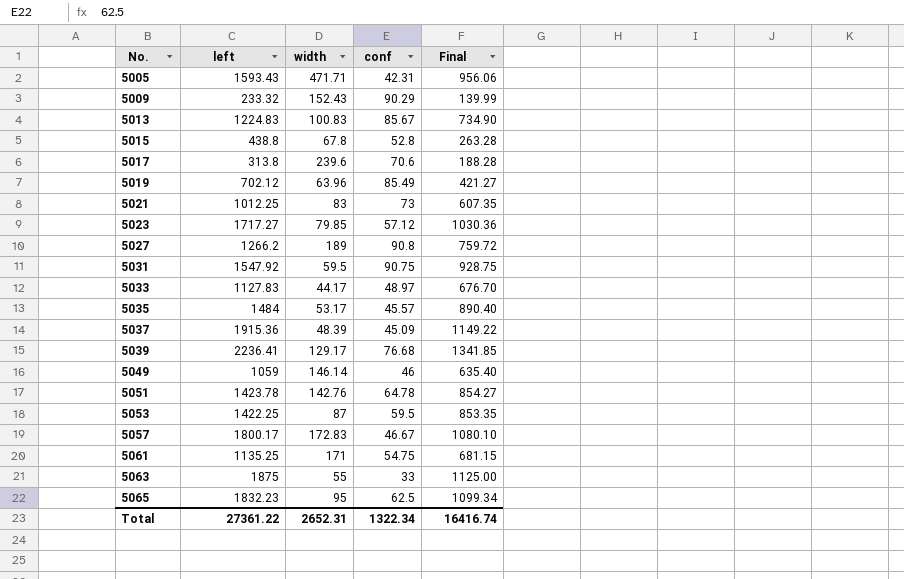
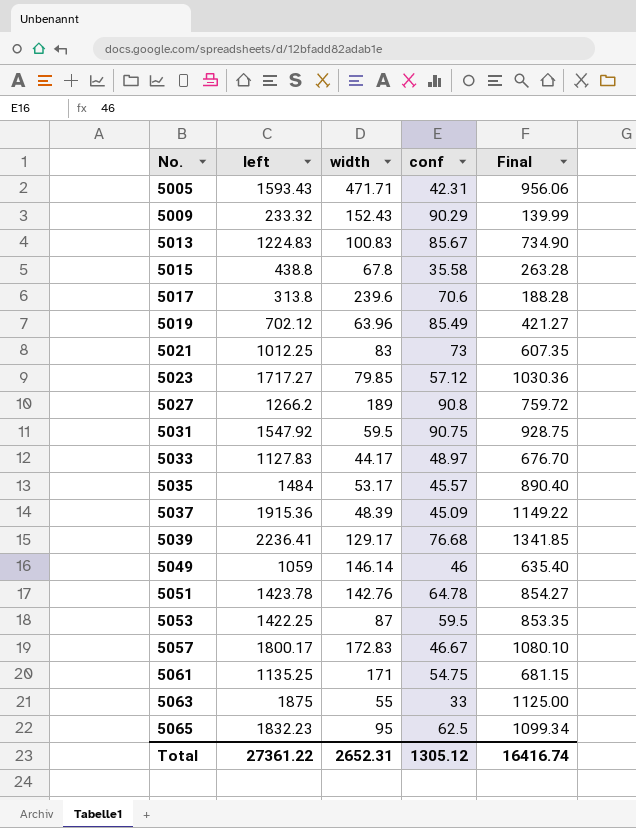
5015 | conf: 52.8 -> 35.58
Total | conf: 1322.34 -> 1305.12

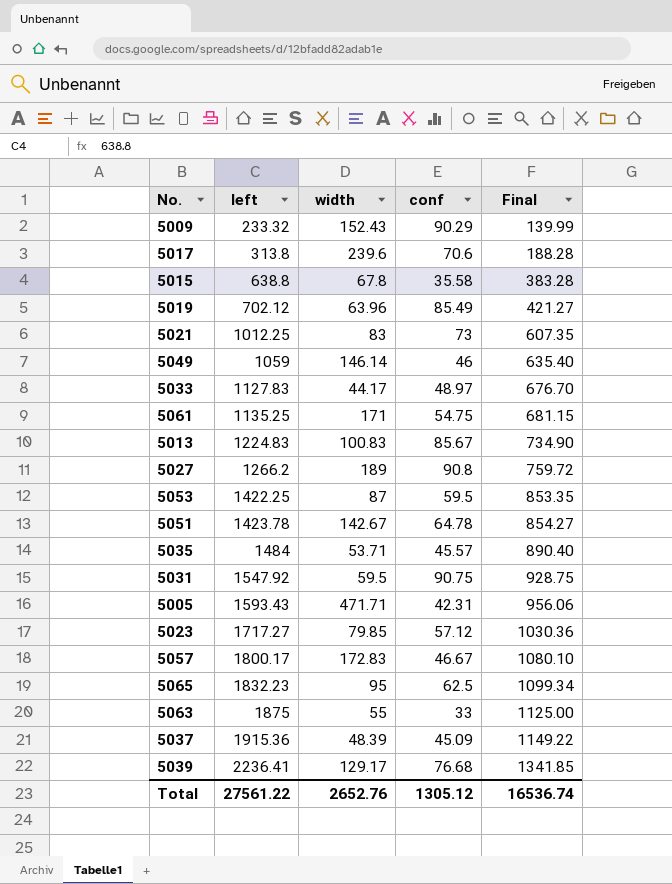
row order: No. ascending -> left ascending
5015 | left: 438.8 -> 638.8
5015 | Final: 263.28 -> 383.28
5051 | width: 142.76 -> 142.67
5035 | width: 53.17 -> 53.71
Total | left: 27361.22 -> 27561.22
Total | width: 2652.31 -> 2652.76
Total | Final: 16416.74 -> 16536.74

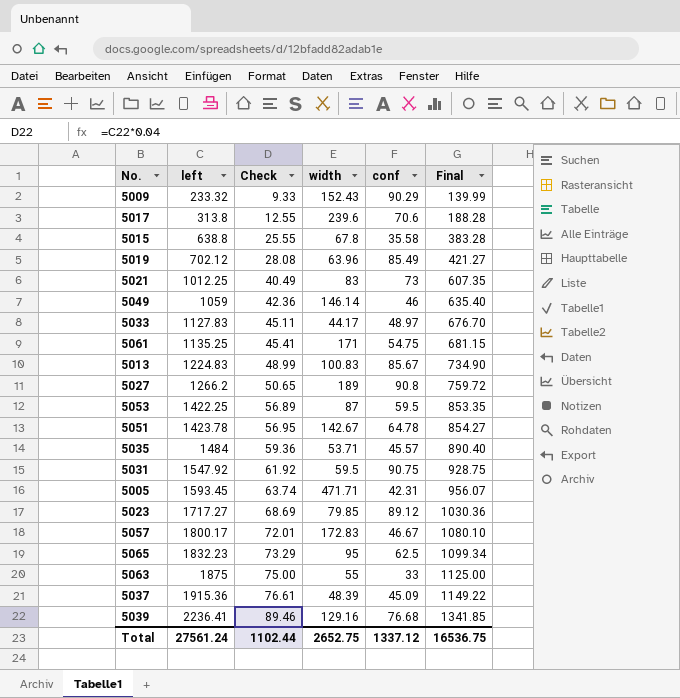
column Check | formula: none -> [left] * 0.04
5005 | left: 1593.43 -> 1593.45
5005 | Final: 956.06 -> 956.07
5023 | conf: 57.12 -> 89.12
5039 | width: 129.17 -> 129.16
Total | left: 27561.22 -> 27561.24
Total | width: 2652.76 -> 2652.75
Total | conf: 1305.12 -> 1337.12
Total | Final: 16536.74 -> 16536.75

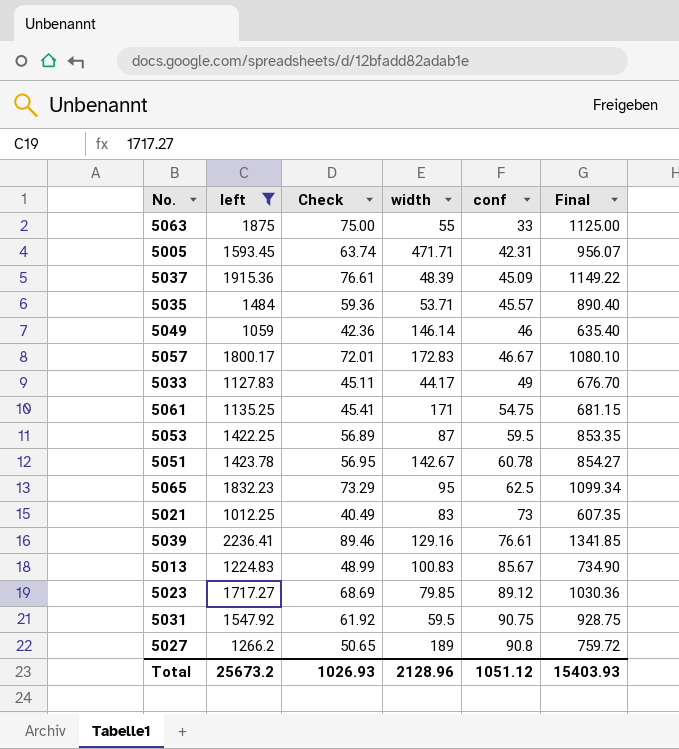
filter: none -> left >= 1012.25
row order: left ascending -> conf ascending
5033 | conf: 48.97 -> 49
5051 | conf: 64.78 -> 60.78
5039 | conf: 76.68 -> 76.61
Total | left: 27561.24 -> 25673.2
Total | Check: 1102.44 -> 1026.93
Total | width: 2652.75 -> 2128.96
Total | conf: 1337.12 -> 1051.12
Total | Final: 16536.75 -> 15403.93

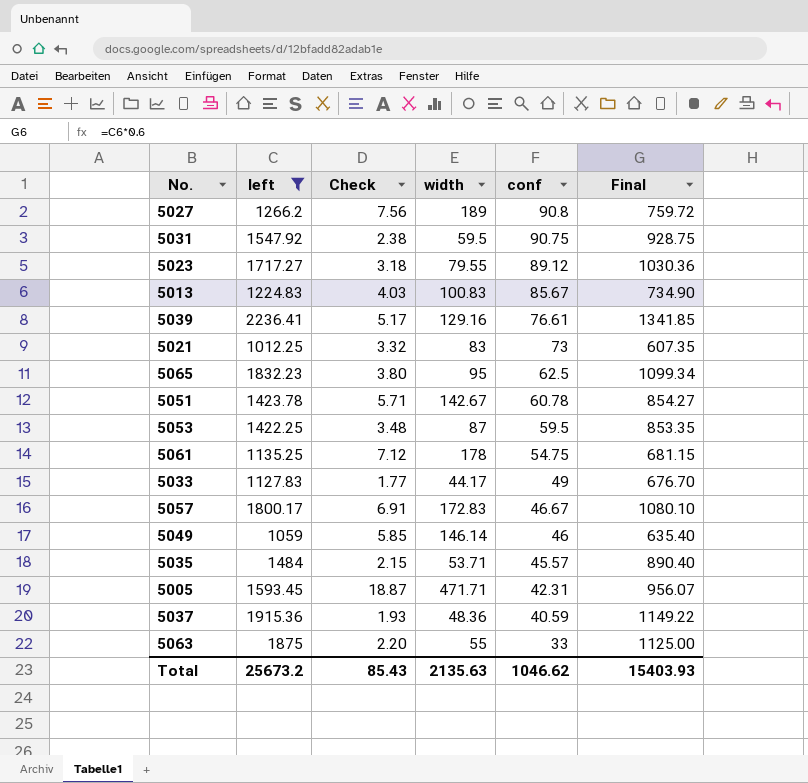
row order: conf ascending -> conf descending
column Check | formula: [left] * 0.04 -> [width] * 0.04
5023 | width: 79.85 -> 79.55
5061 | width: 171 -> 178
5037 | width: 48.39 -> 48.36
5037 | conf: 45.09 -> 40.59
Total | Check: 1026.93 -> 85.43
Total | width: 2128.96 -> 2135.63
Total | conf: 1051.12 -> 1046.62

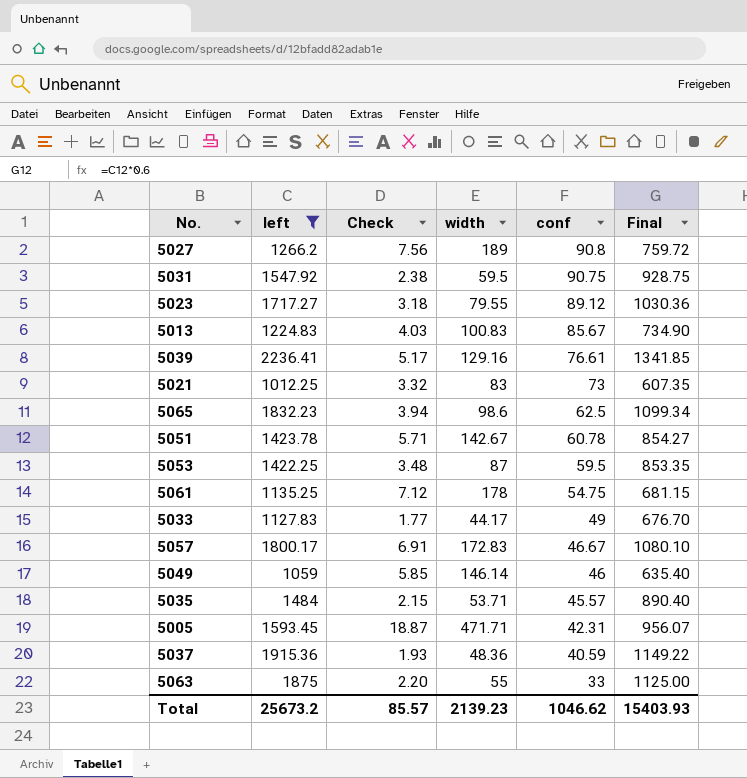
5065 | Check: 3.80 -> 3.94
5065 | width: 95 -> 98.6
Total | Check: 85.43 -> 85.57
Total | width: 2135.63 -> 2139.23

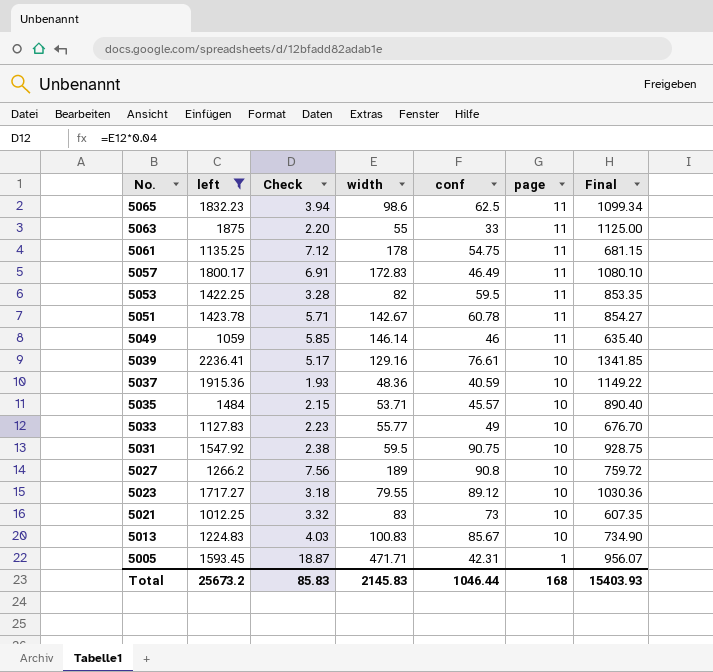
row order: conf descending -> No. descending
column page | position: none -> 6
5057 | conf: 46.67 -> 46.49
5053 | Check: 3.48 -> 3.28
5053 | width: 87 -> 82
5033 | Check: 1.77 -> 2.23
5033 | width: 44.17 -> 55.77
Total | Check: 85.57 -> 85.83
Total | width: 2139.23 -> 2145.83
Total | conf: 1046.62 -> 1046.44

